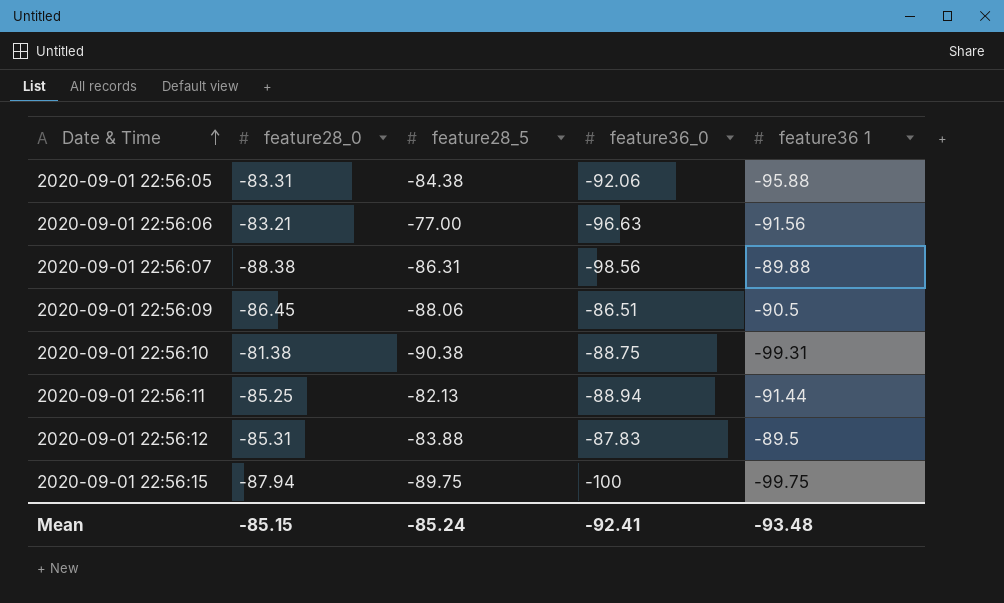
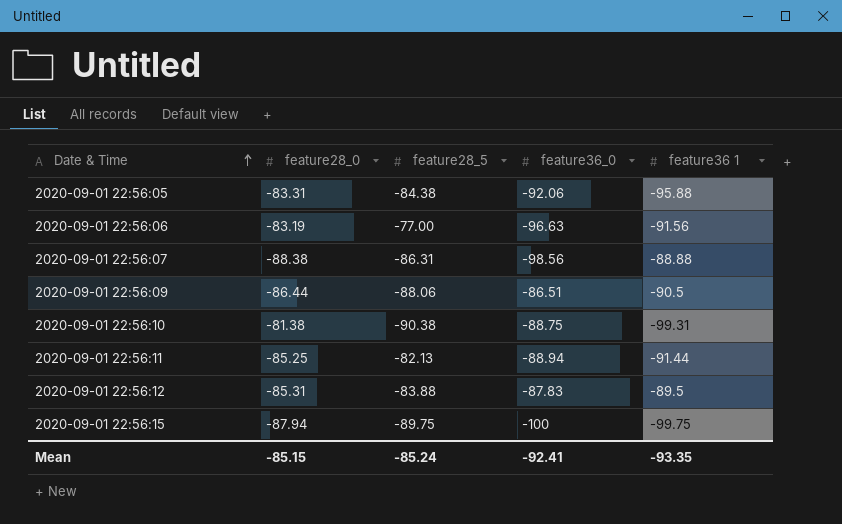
2020-09-01 22:56:06 | feature28_0: -83.21 -> -83.19
2020-09-01 22:56:07 | feature36 1: -89.88 -> -88.88
2020-09-01 22:56:09 | feature28_0: -86.45 -> -86.44
Mean | feature36 1: -93.48 -> -93.35

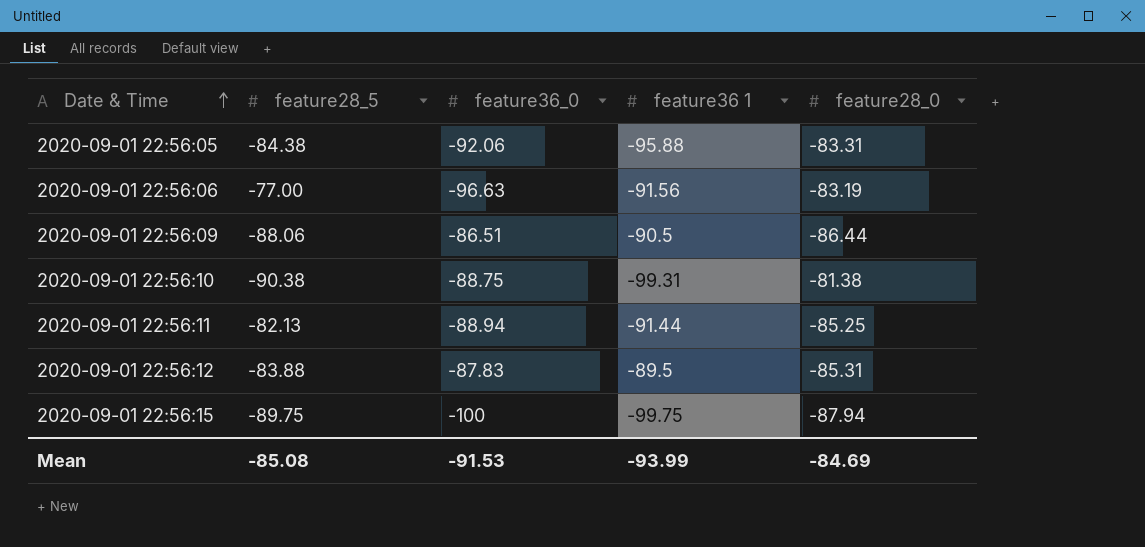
column feature28_0 | position: 2 -> 5
row 2020-09-01 22:56:07: -88.38 | -86.31 | -98.56 | -88.88 -> none
Mean | feature28_5: -85.24 -> -85.08
Mean | feature36_0: -92.41 -> -91.53
Mean | feature36 1: -93.35 -> -93.99
Mean | feature28_0: -85.15 -> -84.69

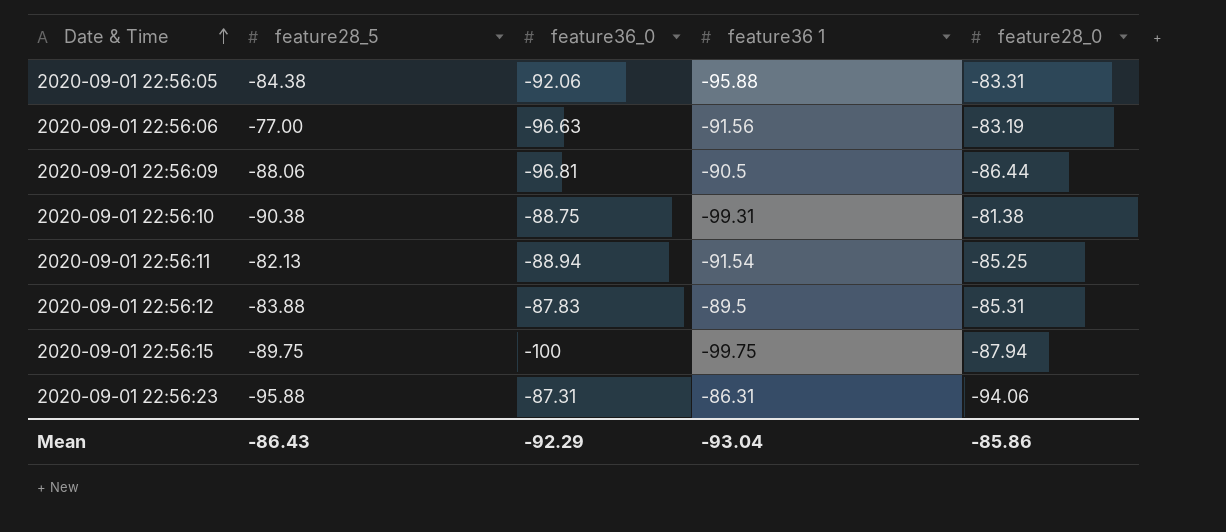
2020-09-01 22:56:09 | feature36_0: -86.51 -> -96.81
2020-09-01 22:56:11 | feature36 1: -91.44 -> -91.54
row 2020-09-01 22:56:23: none -> -95.88 | -87.31 | -86.31 | -94.06
Mean | feature28_5: -85.08 -> -86.43
Mean | feature36_0: -91.53 -> -92.29
Mean | feature36 1: -93.99 -> -93.04
Mean | feature28_0: -84.69 -> -85.86

